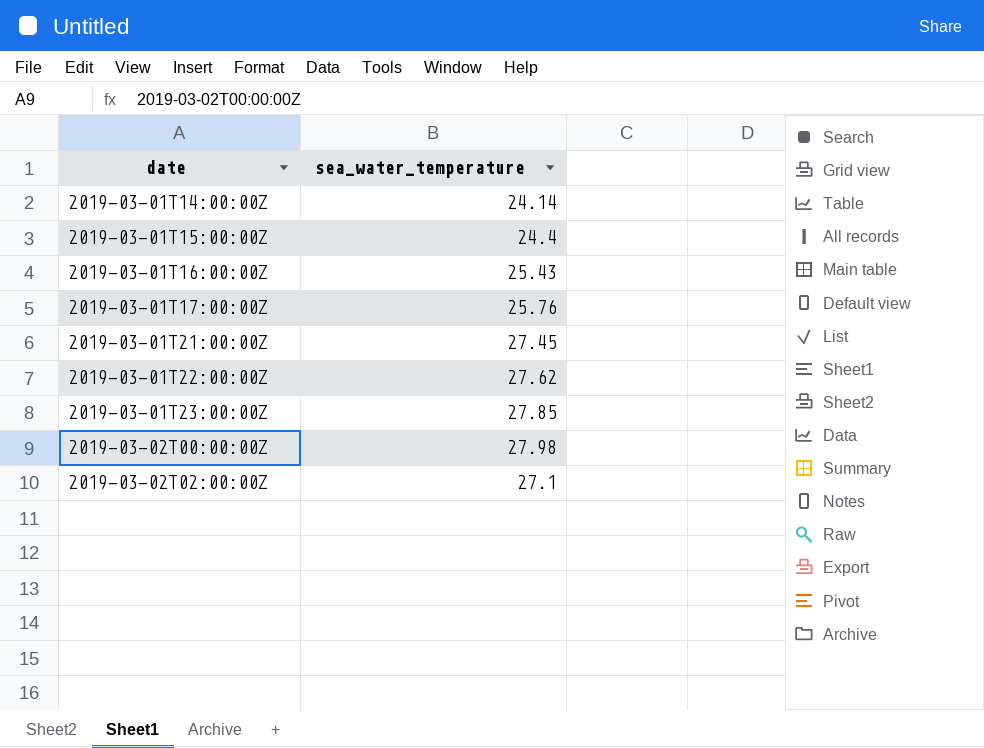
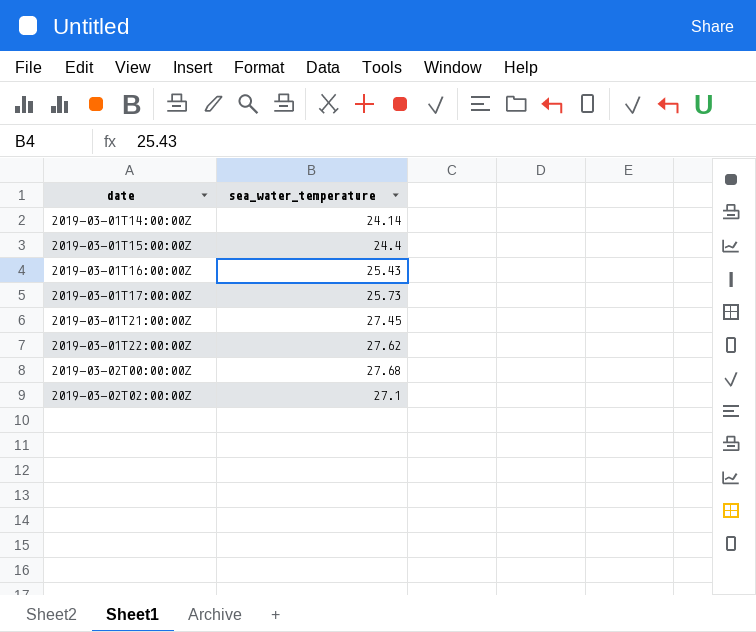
row 2019-03-01T23:00:00Z: 27.85 -> none
2019-03-01T17:00:00Z | sea_water_temperature: 25.76 -> 25.73
2019-03-02T00:00:00Z | sea_water_temperature: 27.98 -> 27.68

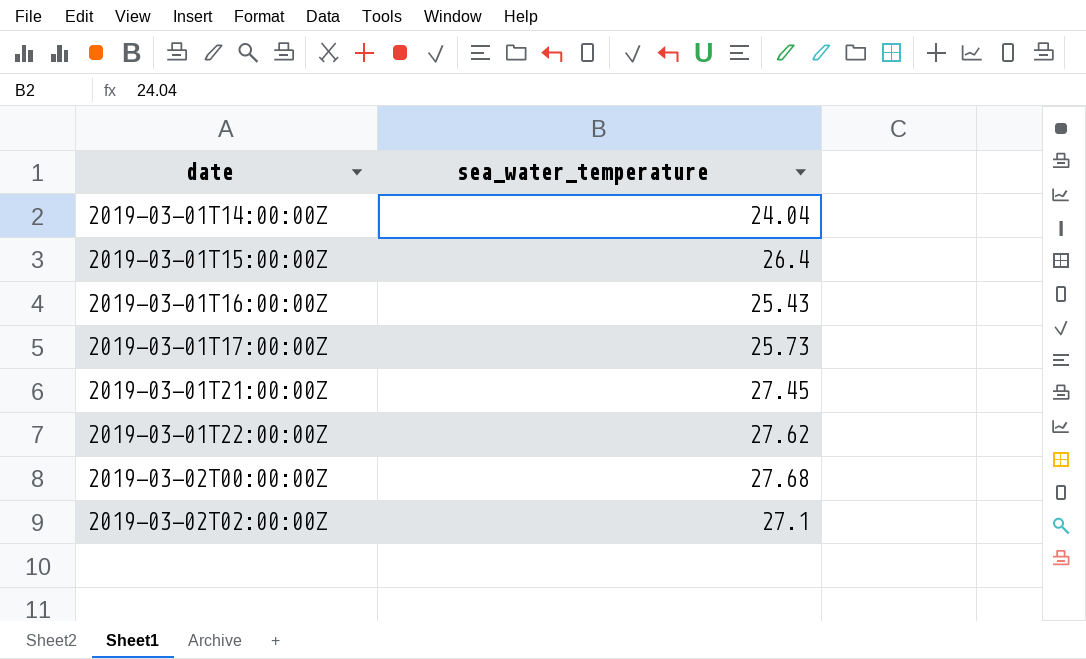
2019-03-01T14:00:00Z | sea_water_temperature: 24.14 -> 24.04
2019-03-01T15:00:00Z | sea_water_temperature: 24.4 -> 26.4

